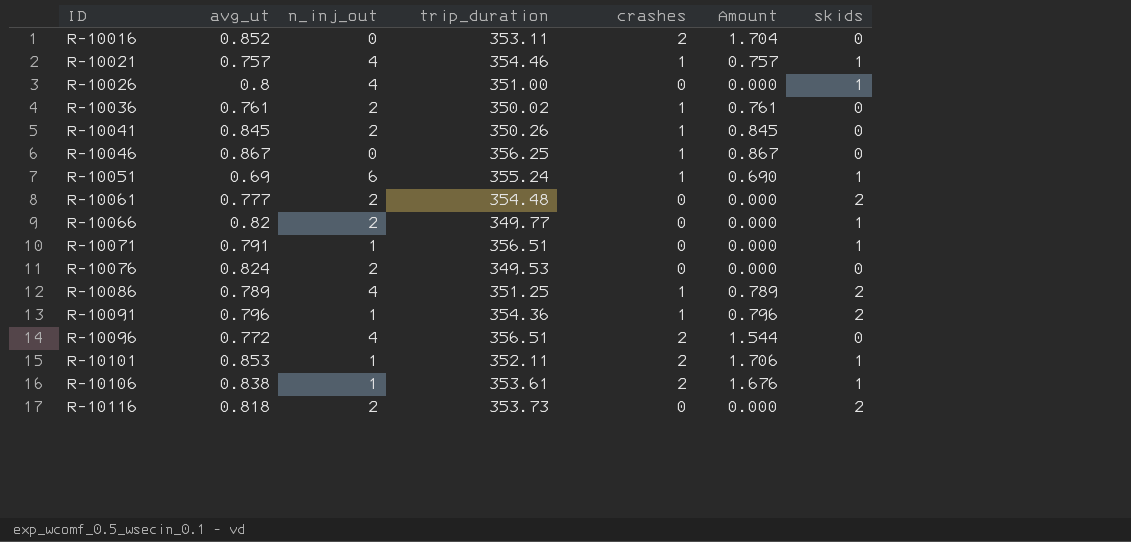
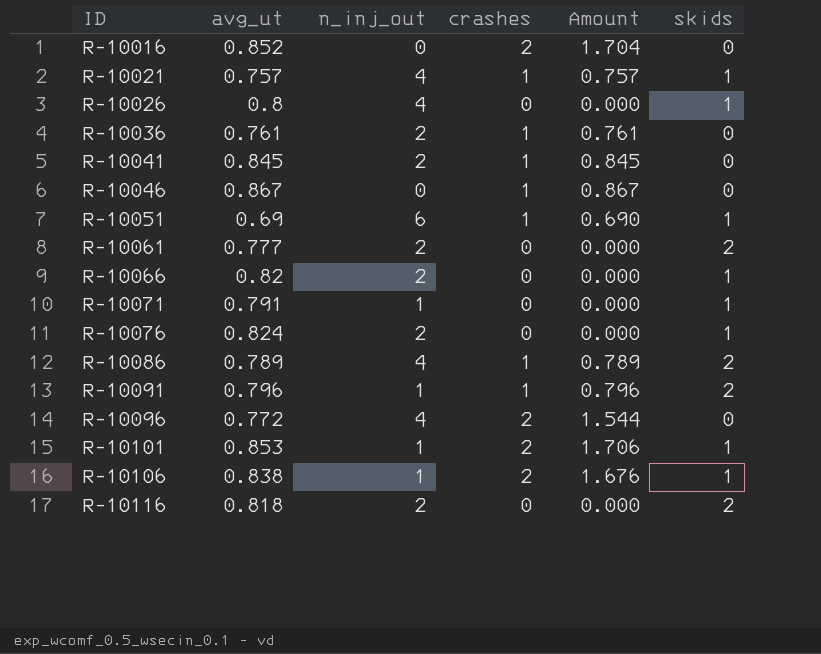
column trip_duration | position: 4 -> none
R-10076 | skids: 0 -> 1

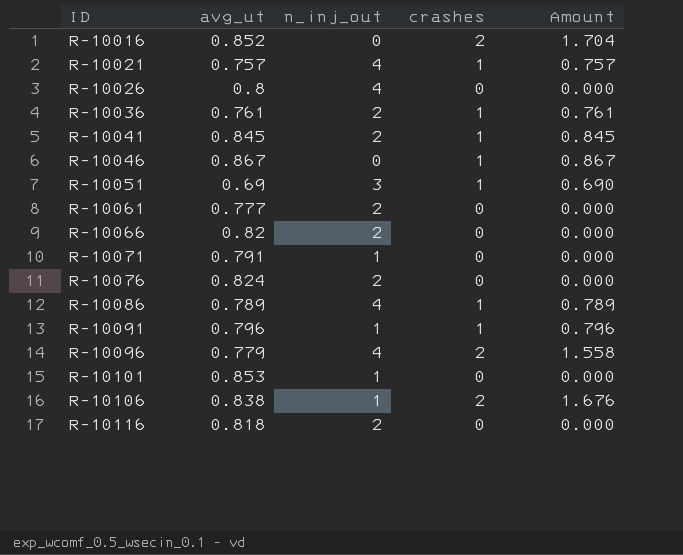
column skids | position: 6 -> none
R-10051 | n_inj_out: 6 -> 3
R-10096 | avg_ut: 0.772 -> 0.779
R-10096 | Amount: 1.544 -> 1.558
R-10101 | crashes: 2 -> 0
R-10101 | Amount: 1.706 -> 0.000

